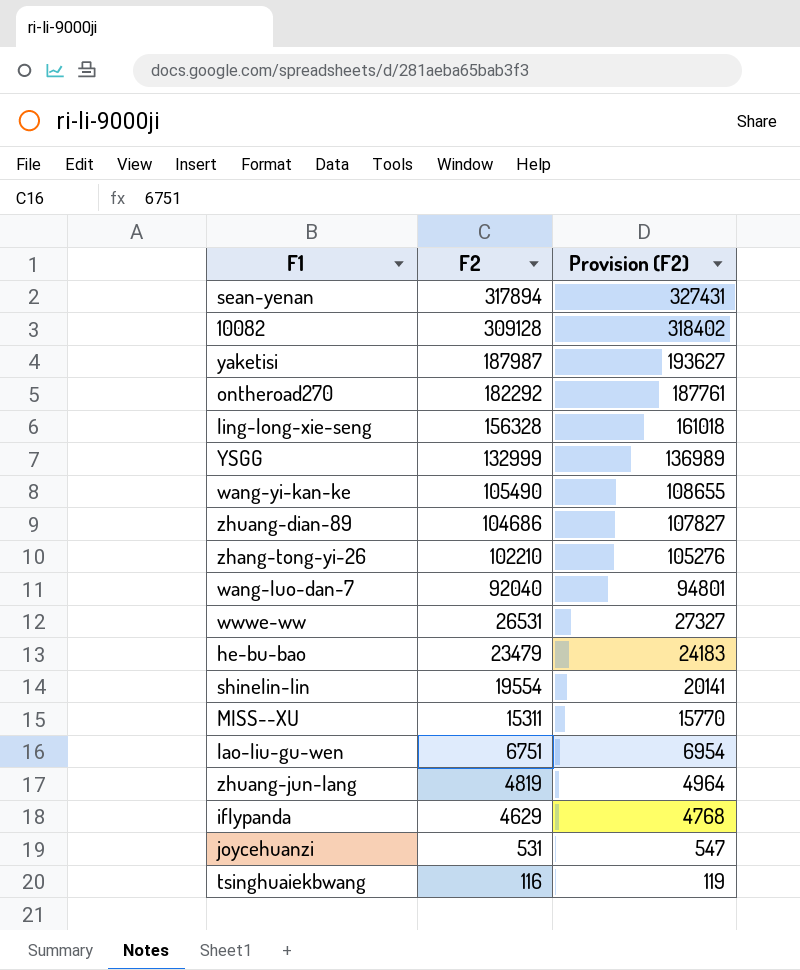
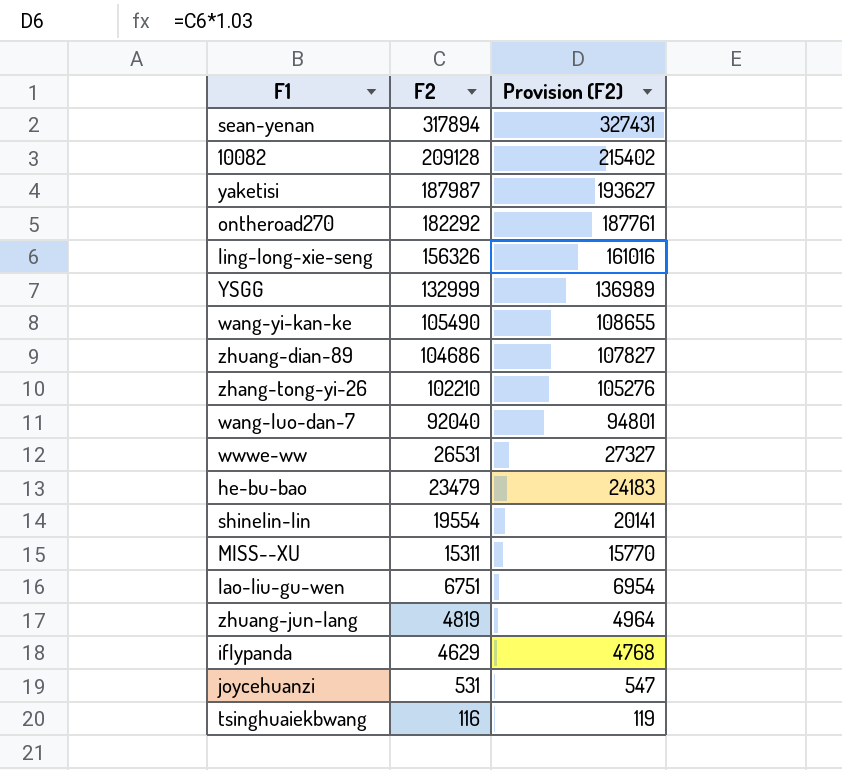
10082 | F2: 309128 -> 209128
10082 | Provision (F2): 318402 -> 215402
ling-long-xie-seng | F2: 156328 -> 156326
ling-long-xie-seng | Provision (F2): 161018 -> 161016

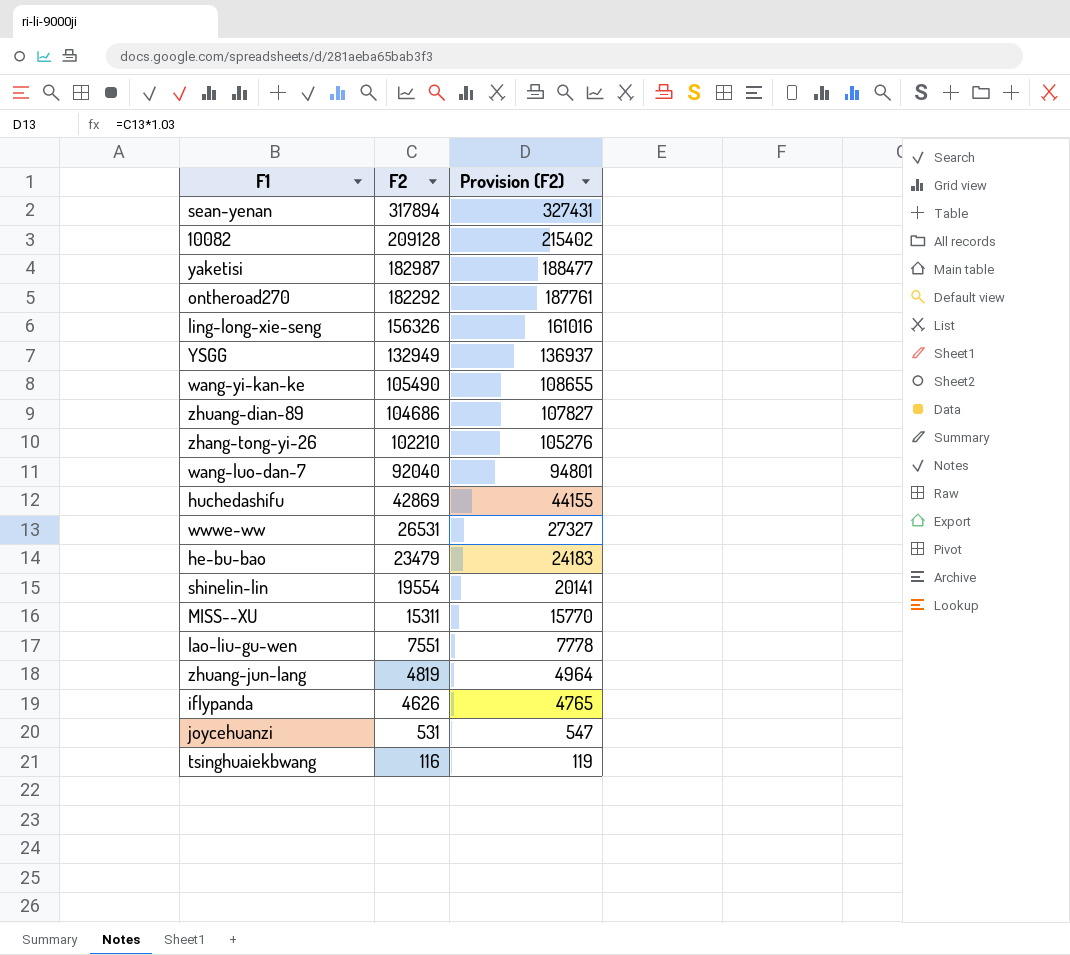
yaketisi | F2: 187987 -> 182987
yaketisi | Provision (F2): 193627 -> 188477
YSGG | F2: 132999 -> 132949
YSGG | Provision (F2): 136989 -> 136937
row huchedashifu: none -> 42869 | 44155
lao-liu-gu-wen | F2: 6751 -> 7551
lao-liu-gu-wen | Provision (F2): 6954 -> 7778
iflypanda | F2: 4629 -> 4626
iflypanda | Provision (F2): 4768 -> 4765

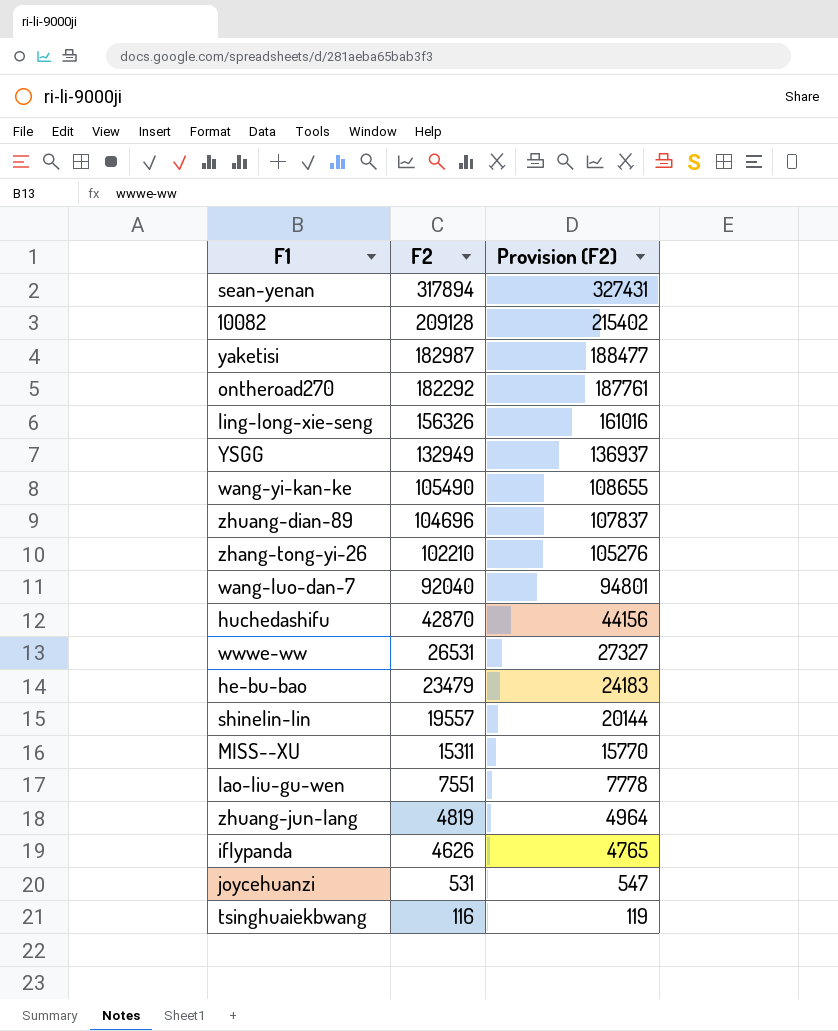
zhuang-dian-89 | F2: 104686 -> 104696
zhuang-dian-89 | Provision (F2): 107827 -> 107837
huchedashifu | F2: 42869 -> 42870
huchedashifu | Provision (F2): 44155 -> 44156
shinelin-lin | F2: 19554 -> 19557
shinelin-lin | Provision (F2): 20141 -> 20144

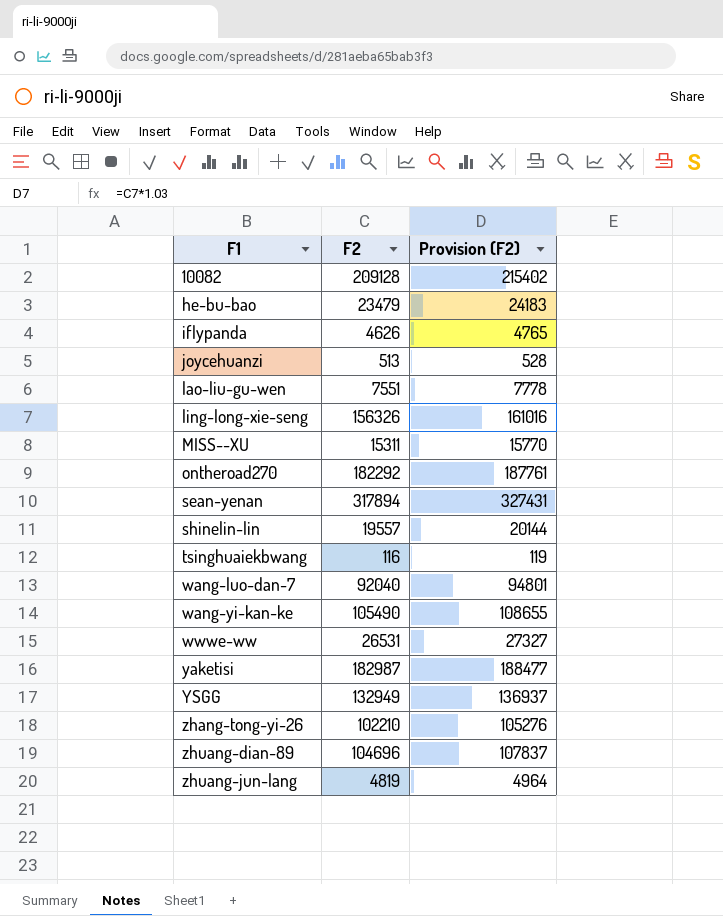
row order: F2 descending -> F1 ascending
row huchedashifu: 42870 | 44156 -> none
joycehuanzi | F2: 531 -> 513
joycehuanzi | Provision (F2): 547 -> 528

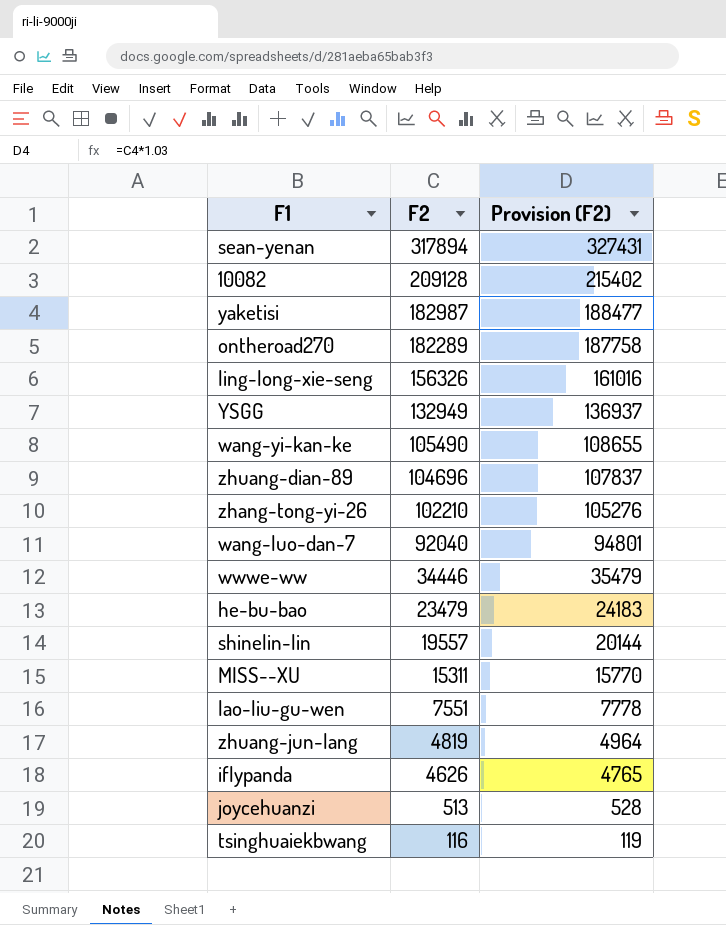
row order: F1 ascending -> F2 descending
ontheroad270 | F2: 182292 -> 182289
ontheroad270 | Provision (F2): 187761 -> 187758
wwwe-ww | F2: 26531 -> 34446
wwwe-ww | Provision (F2): 27327 -> 35479

